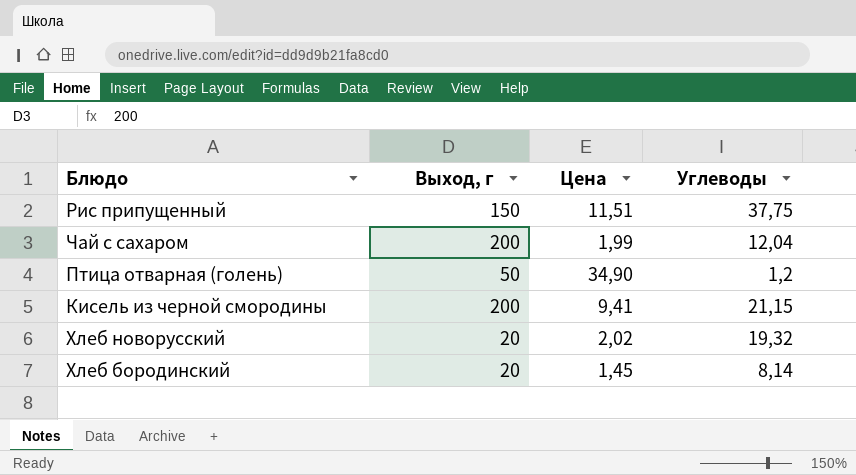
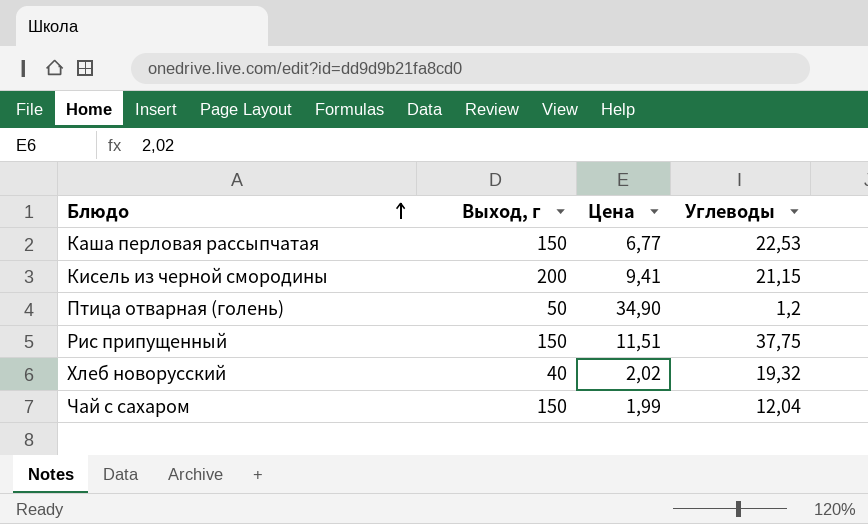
row order: none -> Блюдо ascending
row Хлеб бородинский: 20 | 1,45 | 8,14 -> none
row Каша перловая рассыпчатая: none -> 150 | 6,77 | 22,53
Хлеб новорусский | Выход, г: 20 -> 40
Чай с сахаром | Выход, г: 200 -> 150

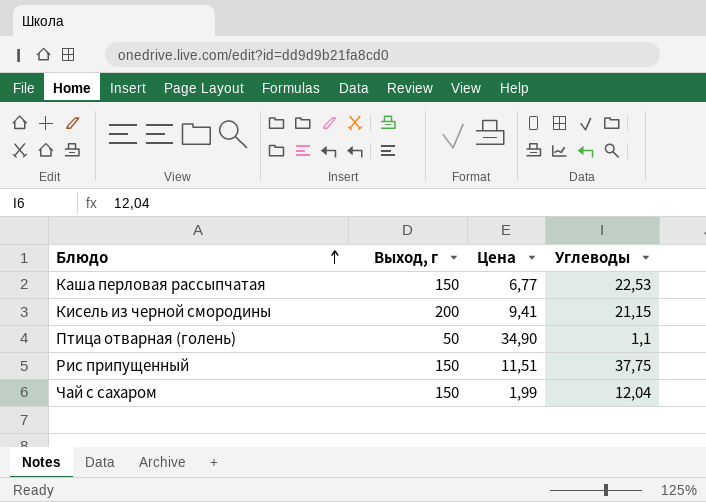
row Хлеб новорусский: 40 | 2,02 | 19,32 -> none
Птица отварная (голень) | Углеводы: 1,2 -> 1,1

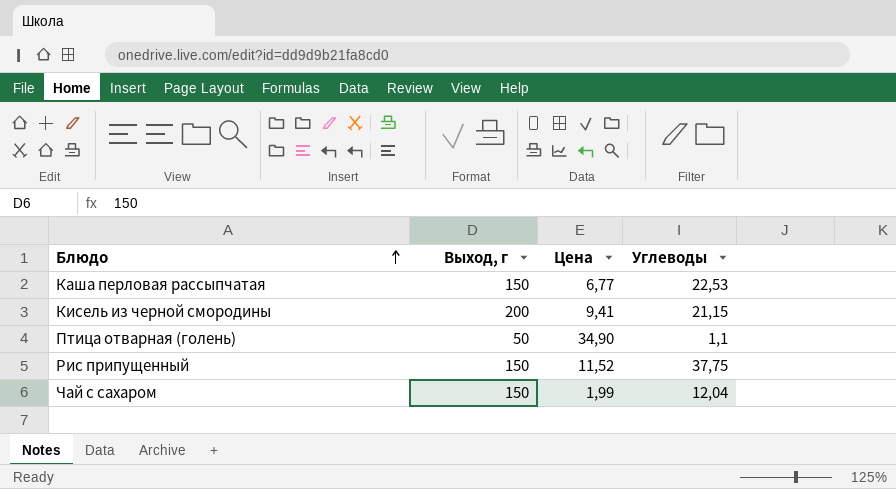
Рис припущенный | Цена: 11,51 -> 11,52

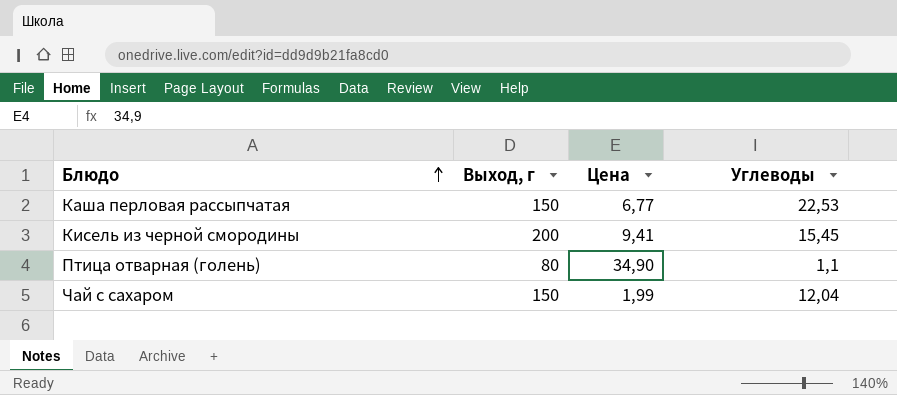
row Рис припущенный: 150 | 11,52 | 37,75 -> none
Кисель из черной смородины | Углеводы: 21,15 -> 15,45
Птица отварная (голень) | Выход, г: 50 -> 80

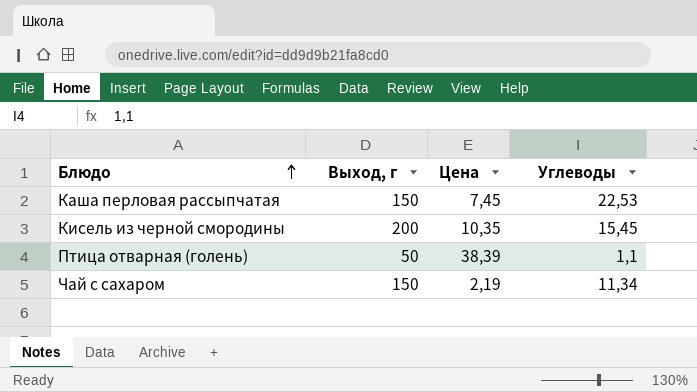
Каша перловая рассыпчатая | Цена: 6,77 -> 7,45
Кисель из черной смородины | Цена: 9,41 -> 10,35
Птица отварная (голень) | Выход, г: 80 -> 50
Птица отварная (голень) | Цена: 34,90 -> 38,39
Чай с сахаром | Цена: 1,99 -> 2,19
Чай с сахаром | Углеводы: 12,04 -> 11,34

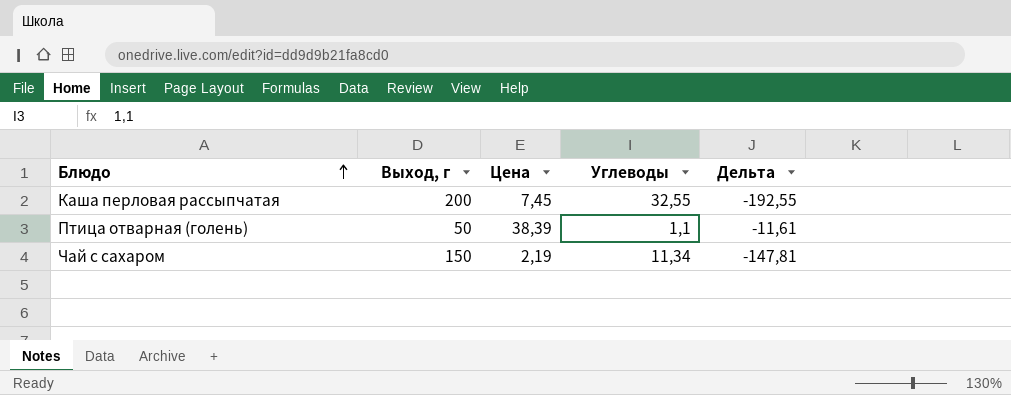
column Дельта | formula: none -> [Цена] - [Выход, г]
row Кисель из черной смородины: 200 | 10,35 | 15,45 -> none
Каша перловая рассыпчатая | Выход, г: 150 -> 200
Каша перловая рассыпчатая | Углеводы: 22,53 -> 32,55

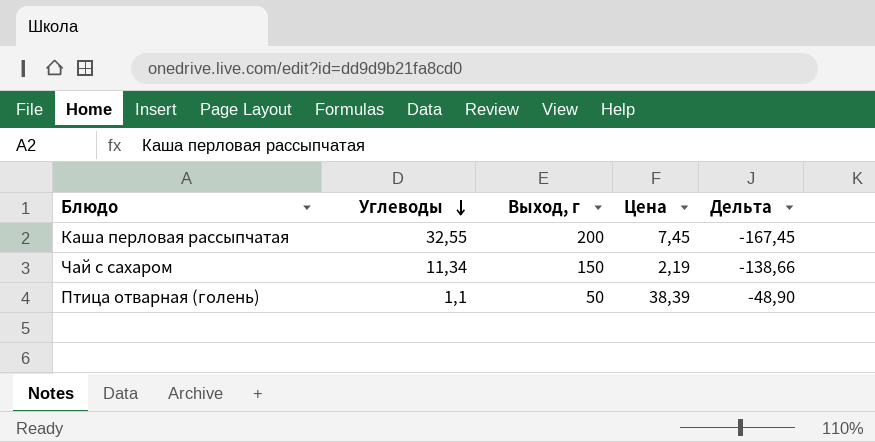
row order: Блюдо ascending -> Углеводы descending
column Углеводы | position: 4 -> 2
column Дельта | formula: [Цена] - [Выход, г] -> [Углеводы] - [Выход, г]

